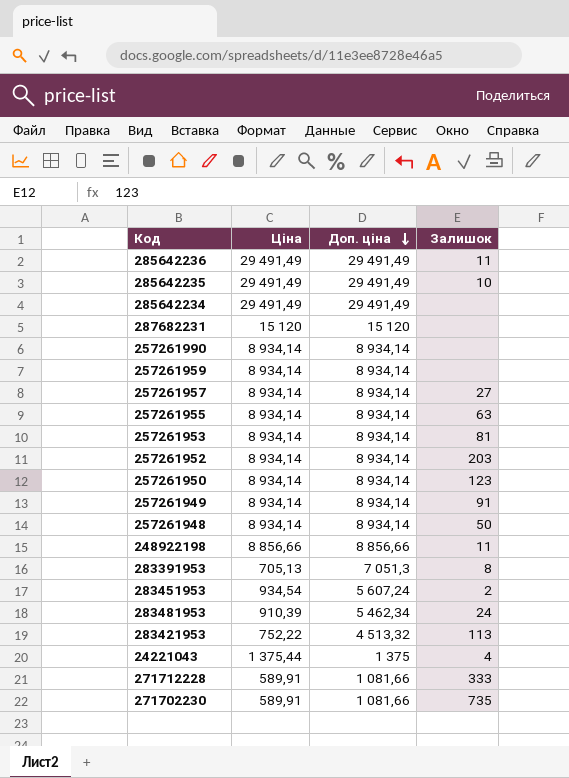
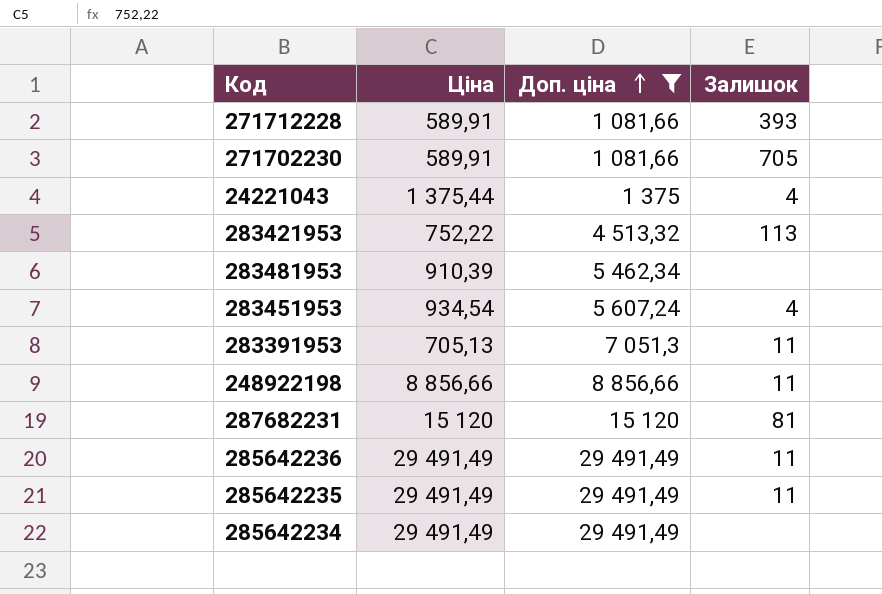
filter: none -> Доп. ціна != 8 934,14
row order: Доп. ціна descending -> Доп. ціна ascending
271712228 | Залишок: 333 -> 393
271702230 | Залишок: 735 -> 705
283481953 | Залишок: 24 -> none
283451953 | Залишок: 2 -> 4
283391953 | Залишок: 8 -> 11
287682231 | Залишок: none -> 81
285642235 | Залишок: 10 -> 11

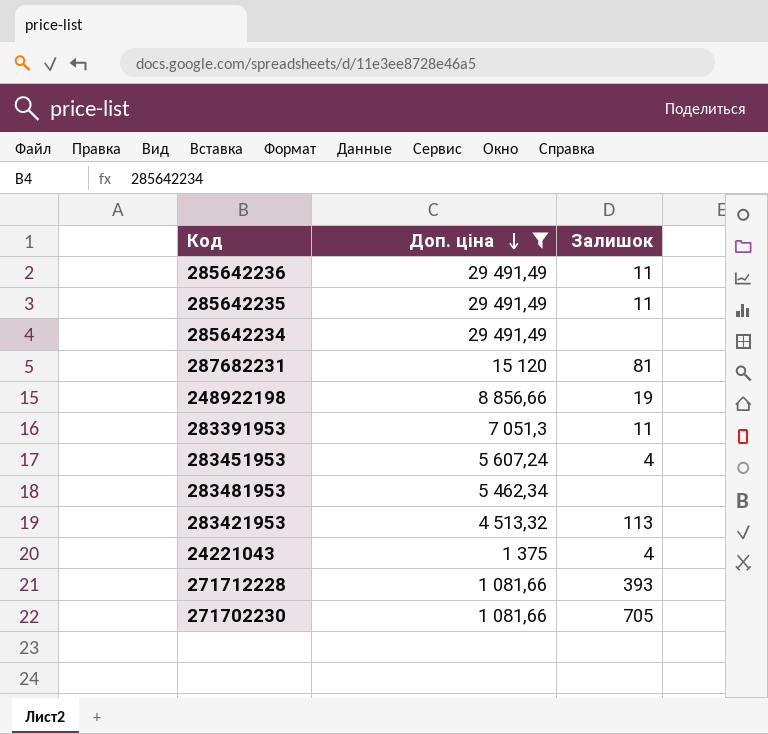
row order: Доп. ціна ascending -> Доп. ціна descending
column Ціна | position: 2 -> none
248922198 | Залишок: 11 -> 19

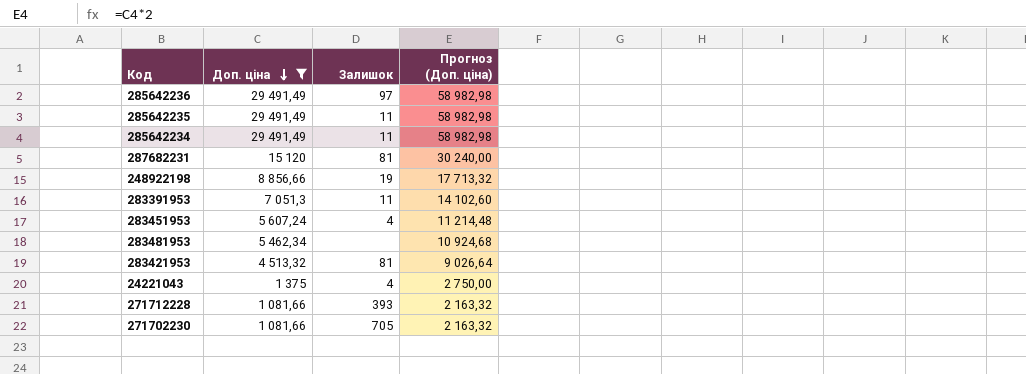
column Прогноз (Доп. ціна) | formula: none -> [Доп. ціна] * 2
285642236 | Залишок: 11 -> 97
285642234 | Залишок: none -> 11
283421953 | Залишок: 113 -> 81

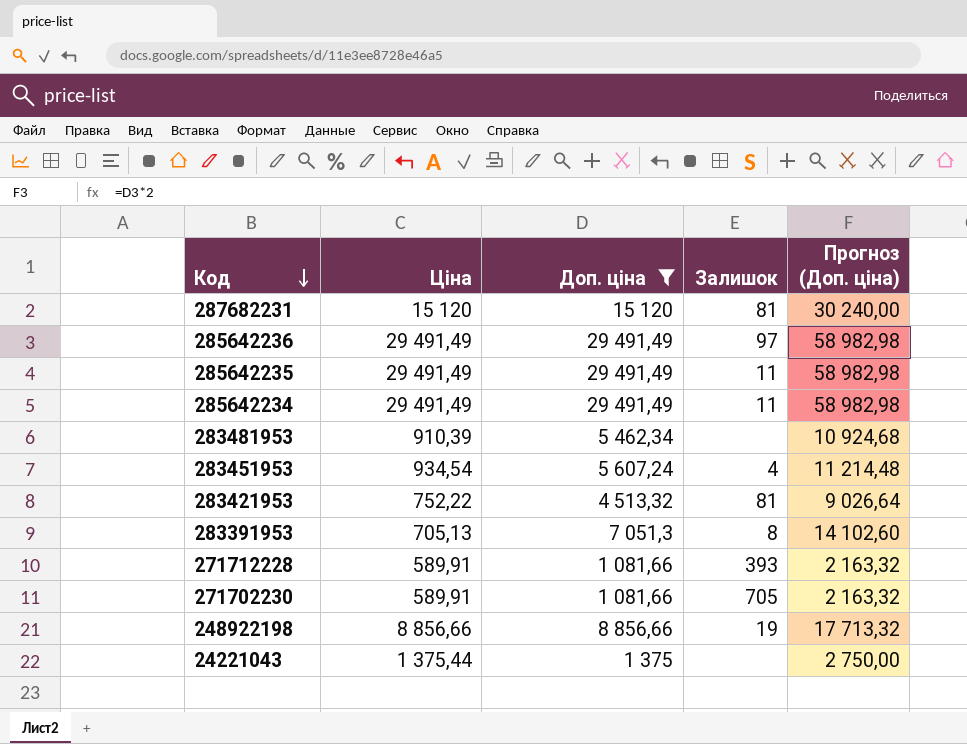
row order: Доп. ціна descending -> Код descending
column Ціна | position: none -> 2
283391953 | Залишок: 11 -> 8
24221043 | Залишок: 4 -> none

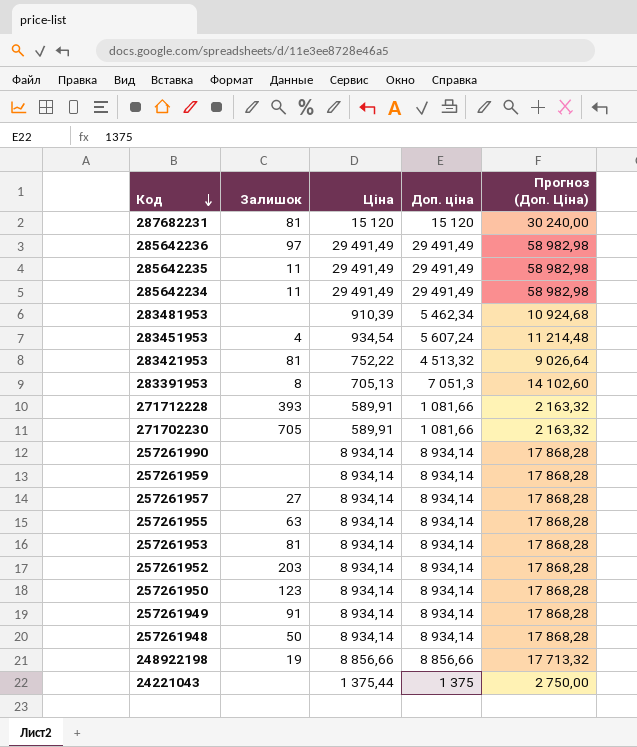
filter: Доп. ціна != 8 934,14 -> none
column Залишок | position: 4 -> 2
column name: Прогноз (Доп. ціна) -> Прогноз (Доп. Ціна)

